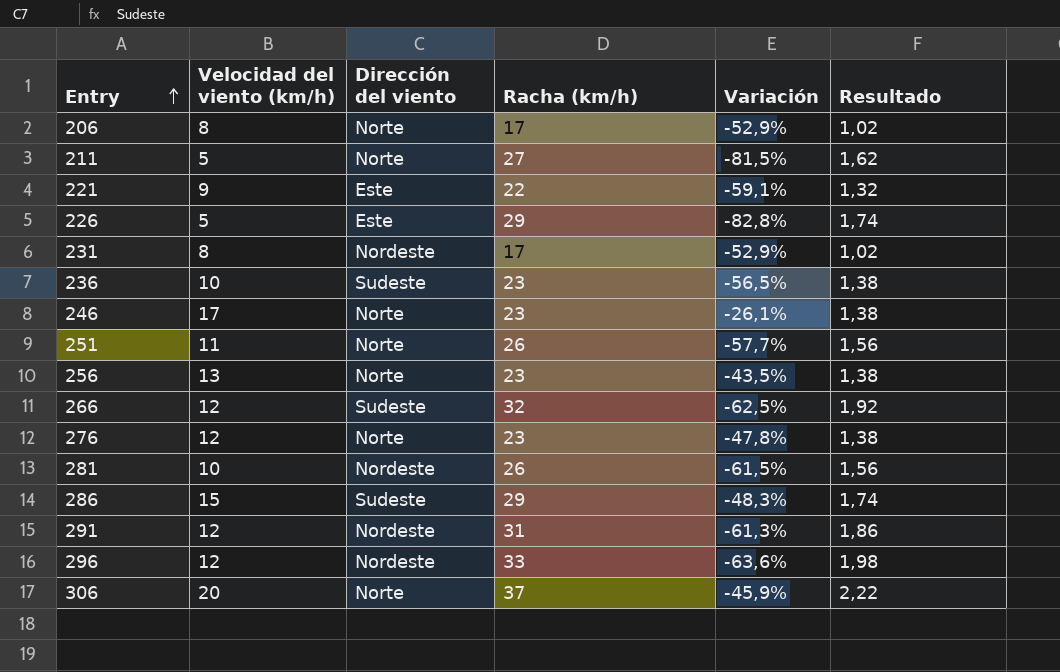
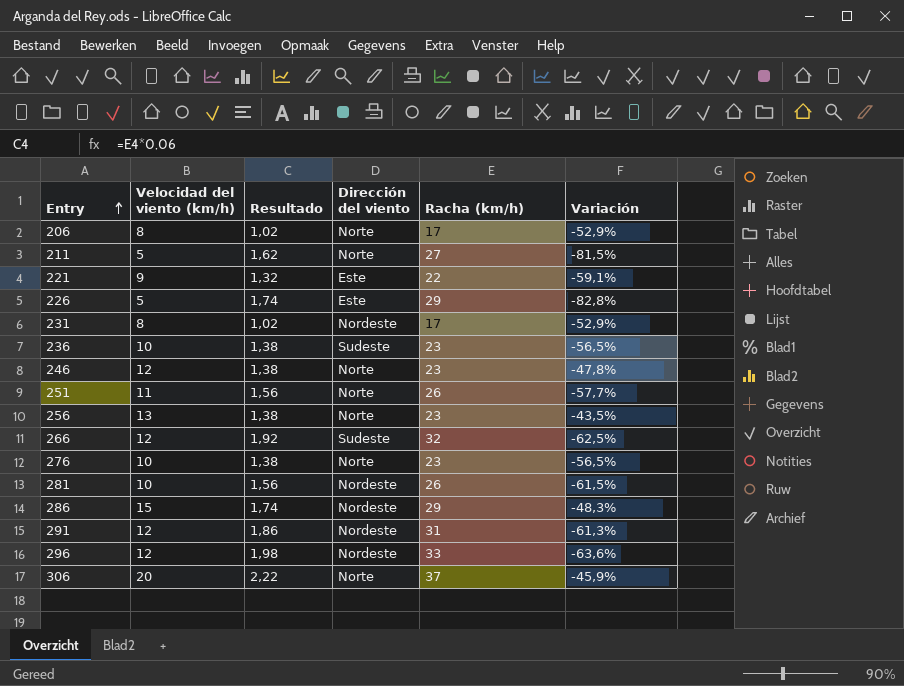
column Resultado | position: 6 -> 3
246 | Velocidad del viento (km/h): 17 -> 12
246 | Variación: -26,1% -> -47,8%
276 | Velocidad del viento (km/h): 12 -> 10
276 | Variación: -47,8% -> -56,5%
286 | Dirección del viento: Sudeste -> Nordeste

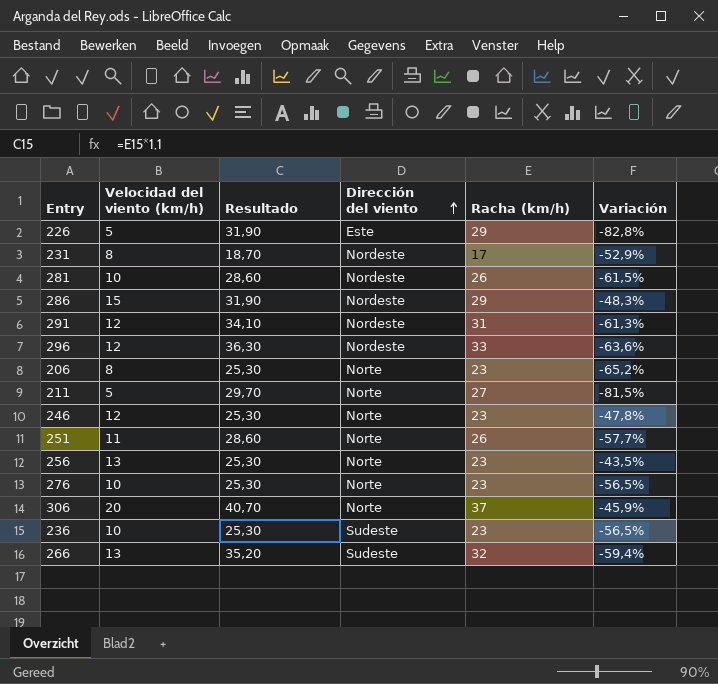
row order: Entry ascending -> Dirección del viento ascending
column Resultado | formula: [Racha (km/h)] * 0,06 -> [Racha (km/h)] * 1,1
row 221: 9 | 1,32 | Este | 22 | -59,1% -> none
206 | Racha (km/h): 17 -> 23
206 | Variación: -52,9% -> -65,2%
266 | Velocidad del viento (km/h): 12 -> 13
266 | Variación: -62,5% -> -59,4%

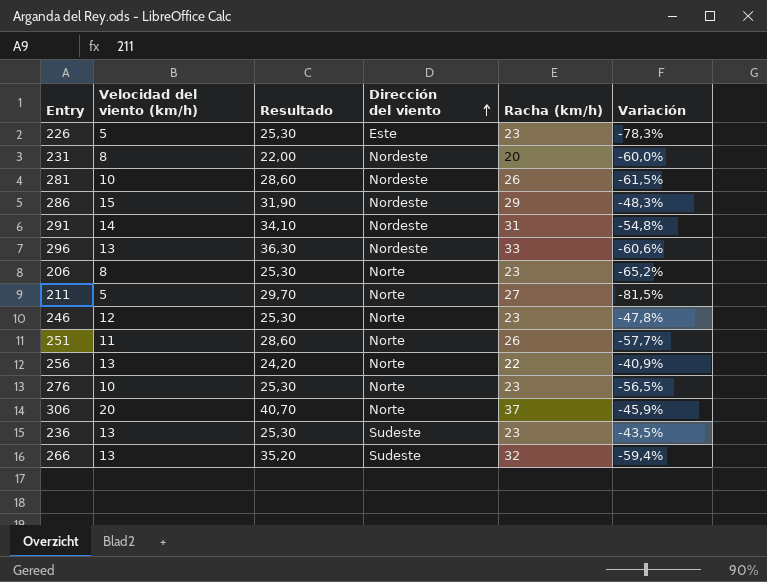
226 | Resultado: 31,90 -> 25,30
226 | Racha (km/h): 29 -> 23
226 | Variación: -82,8% -> -78,3%
231 | Resultado: 18,70 -> 22,00
231 | Racha (km/h): 17 -> 20
231 | Variación: -52,9% -> -60,0%
291 | Velocidad del viento (km/h): 12 -> 14
291 | Variación: -61,3% -> -54,8%
296 | Velocidad del viento (km/h): 12 -> 13
296 | Variación: -63,6% -> -60,6%
256 | Resultado: 25,30 -> 24,20
256 | Racha (km/h): 23 -> 22
256 | Variación: -43,5% -> -40,9%
236 | Velocidad del viento (km/h): 10 -> 13
236 | Variación: -56,5% -> -43,5%

